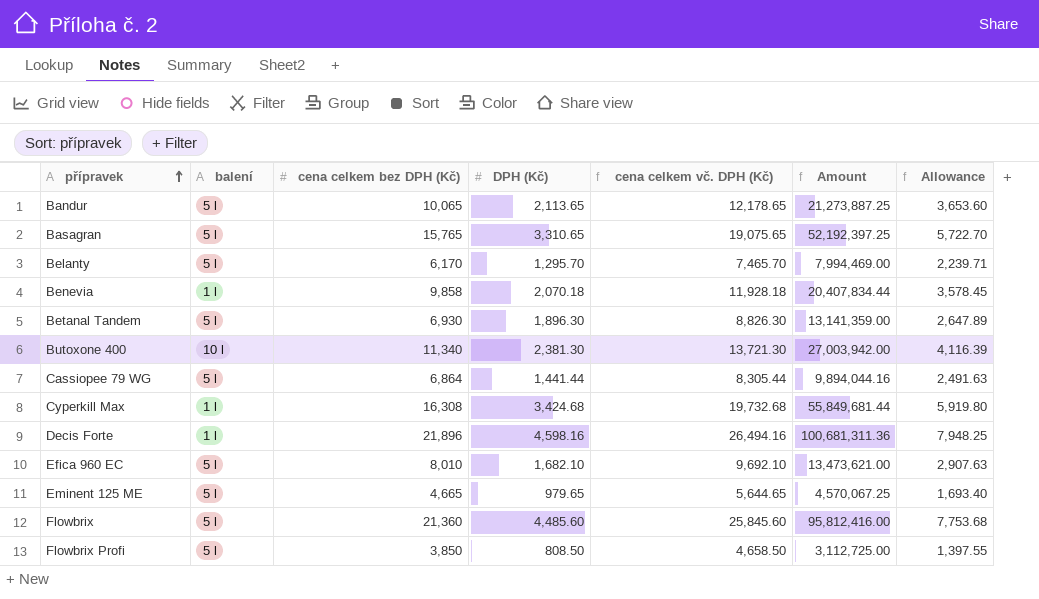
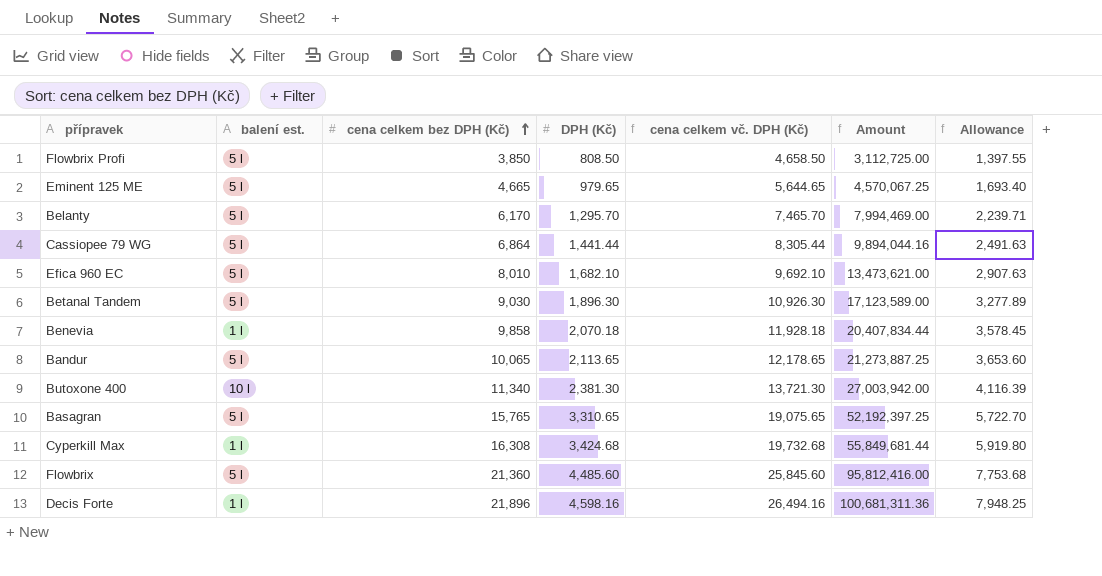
row order: přípravek ascending -> cena celkem bez DPH (Kč) ascending
column name: balení -> balení est.
Betanal Tandem | cena celkem bez DPH (Kč): 6,930 -> 9,030
Betanal Tandem | cena celkem vč. DPH (Kč): 8,826.30 -> 10,926.30
Betanal Tandem | Amount: 13,141,359.00 -> 17,123,589.00
Betanal Tandem | Allowance: 2,647.89 -> 3,277.89

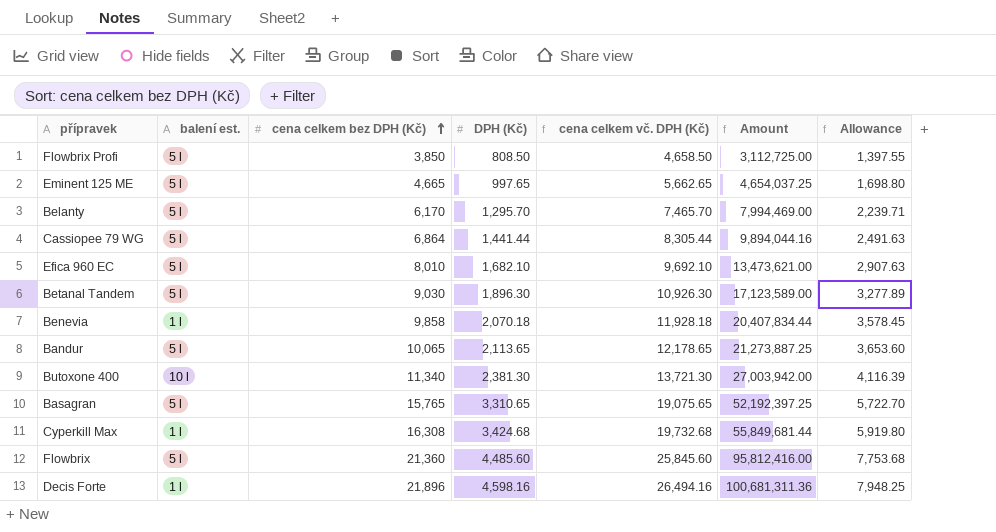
Eminent 125 ME | DPH (Kč): 979.65 -> 997.65
Eminent 125 ME | cena celkem vč. DPH (Kč): 5,644.65 -> 5,662.65
Eminent 125 ME | Amount: 4,570,067.25 -> 4,654,037.25
Eminent 125 ME | Allowance: 1,693.40 -> 1,698.80

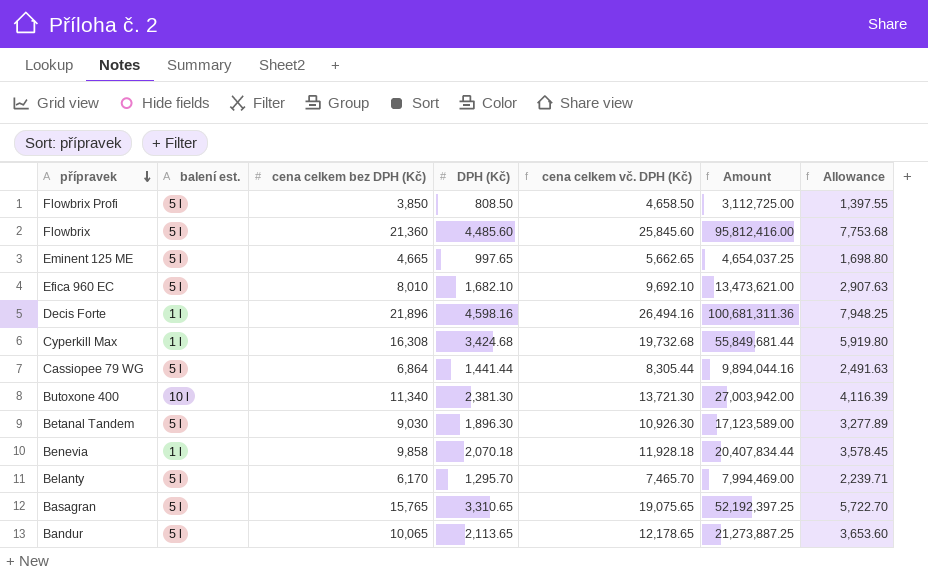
row order: cena celkem bez DPH (Kč) ascending -> přípravek descending

